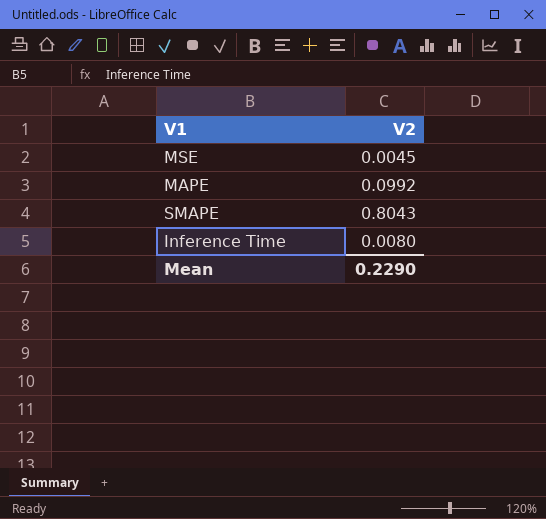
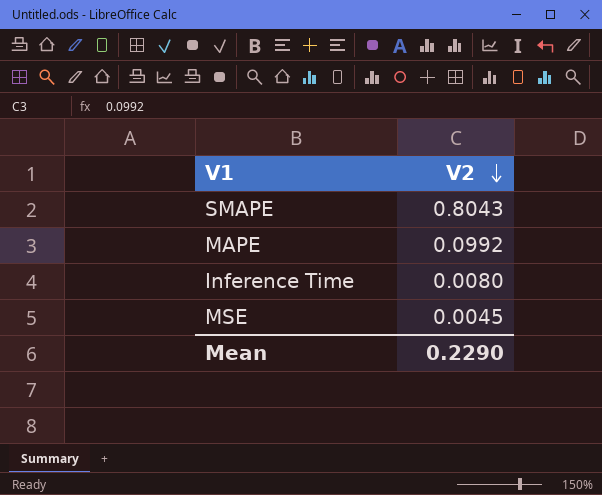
row order: none -> V2 descending

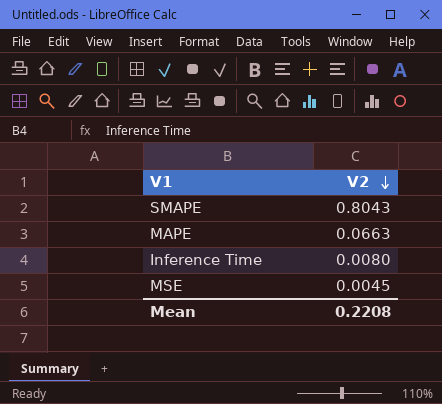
MAPE | V2: 0.0992 -> 0.0663
Mean | V2: 0.2290 -> 0.2208

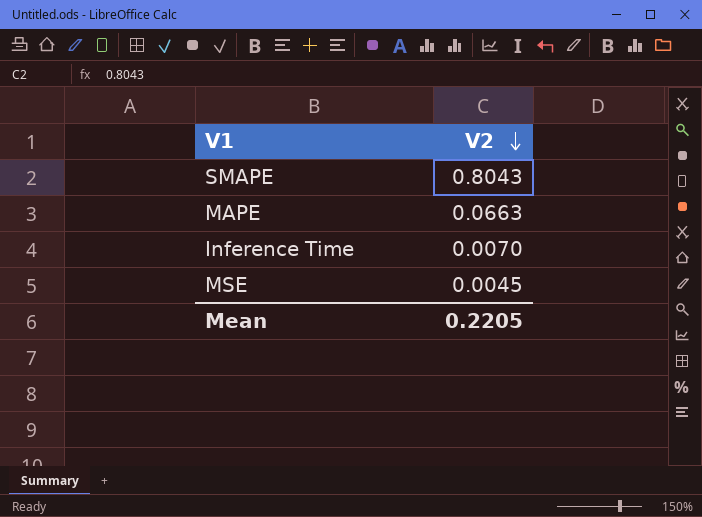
Inference Time | V2: 0.0080 -> 0.0070
Mean | V2: 0.2208 -> 0.2205

